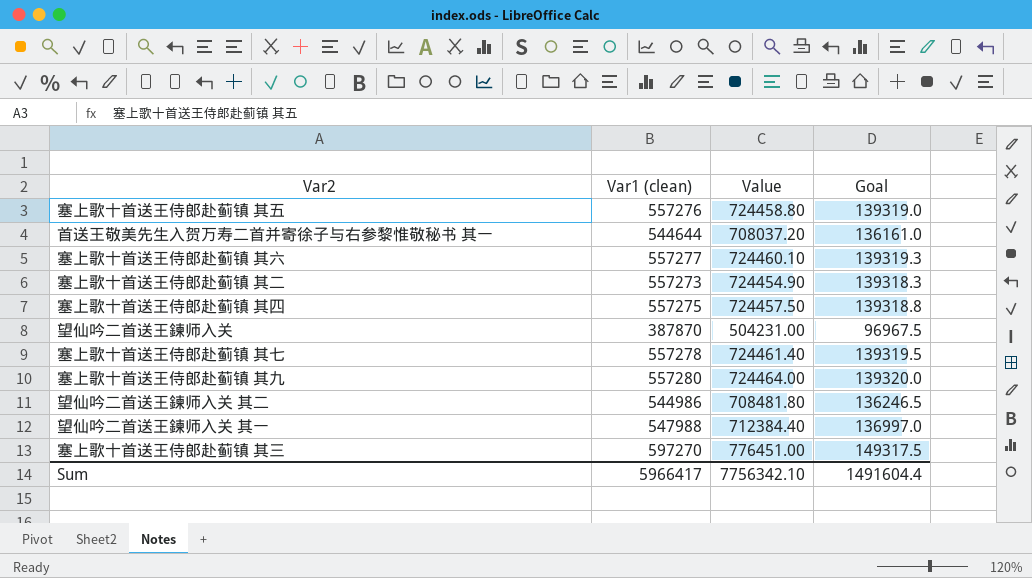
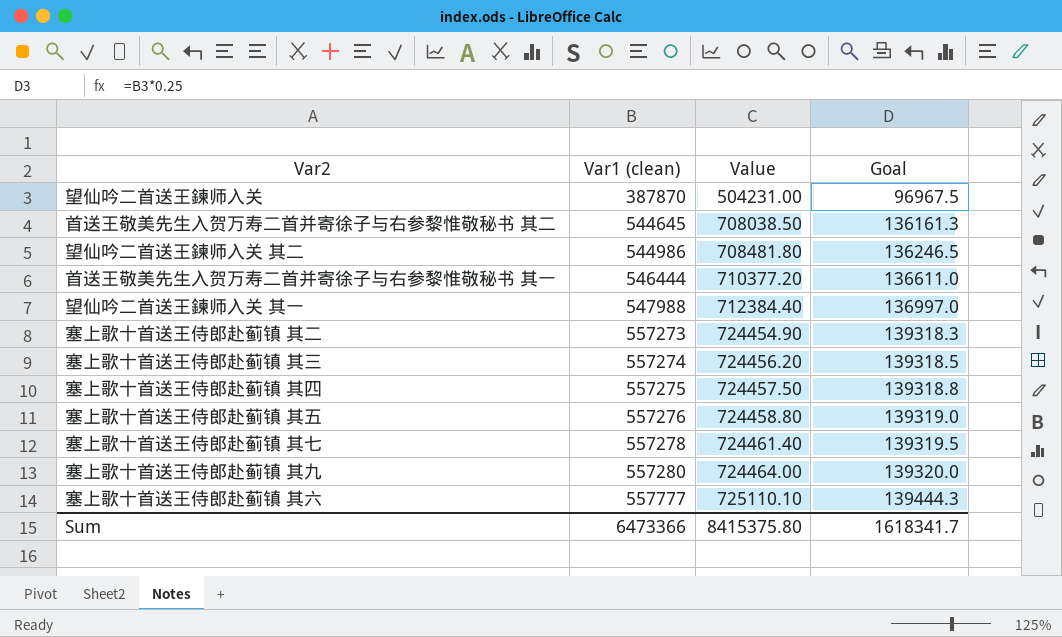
row order: none -> Var1 (clean) ascending
row 首送王敬美先生入贺万寿二首并寄徐子与右参黎惟敬秘书 其二: none -> 544645 | 708038.50 | 136161.3
首送王敬美先生入贺万寿二首并寄徐子与右参黎惟敬秘书 其一 | Var1 (clean): 544644 -> 546444
首送王敬美先生入贺万寿二首并寄徐子与右参黎惟敬秘书 其一 | Value: 708037.20 -> 710377.20
首送王敬美先生入贺万寿二首并寄徐子与右参黎惟敬秘书 其一 | Goal: 136161.0 -> 136611.0
塞上歌十首送王侍郎赴蓟镇 其三 | Var1 (clean): 597270 -> 557274
塞上歌十首送王侍郎赴蓟镇 其三 | Value: 776451.00 -> 724456.20
塞上歌十首送王侍郎赴蓟镇 其三 | Goal: 149317.5 -> 139318.5
塞上歌十首送王侍郎赴蓟镇 其六 | Var1 (clean): 557277 -> 557777
塞上歌十首送王侍郎赴蓟镇 其六 | Value: 724460.10 -> 725110.10
塞上歌十首送王侍郎赴蓟镇 其六 | Goal: 139319.3 -> 139444.3
Sum | Var1 (clean): 5966417 -> 6473366
Sum | Value: 7756342.10 -> 8415375.80
Sum | Goal: 1491604.4 -> 1618341.7

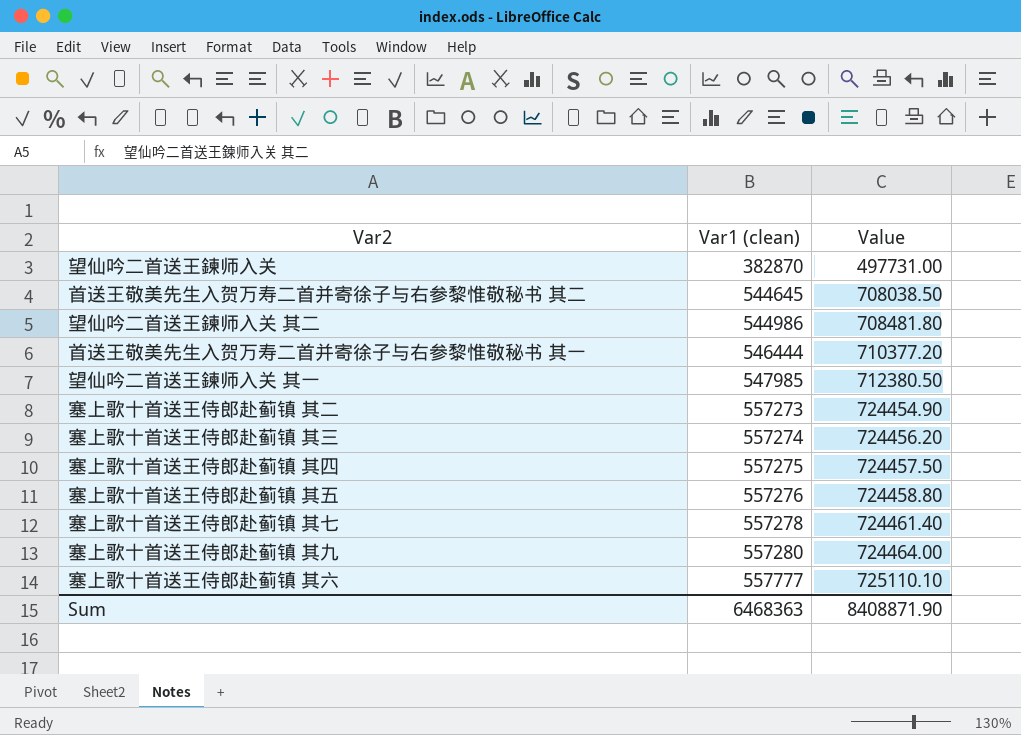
column Goal | formula: [Var1 (clean)] * 0.25 -> none
望仙吟二首送王鍊师入关 | Var1 (clean): 387870 -> 382870
望仙吟二首送王鍊师入关 | Value: 504231.00 -> 497731.00
望仙吟二首送王鍊师入关 其一 | Var1 (clean): 547988 -> 547985
望仙吟二首送王鍊师入关 其一 | Value: 712384.40 -> 712380.50
Sum | Var1 (clean): 6473366 -> 6468363
Sum | Value: 8415375.80 -> 8408871.90

